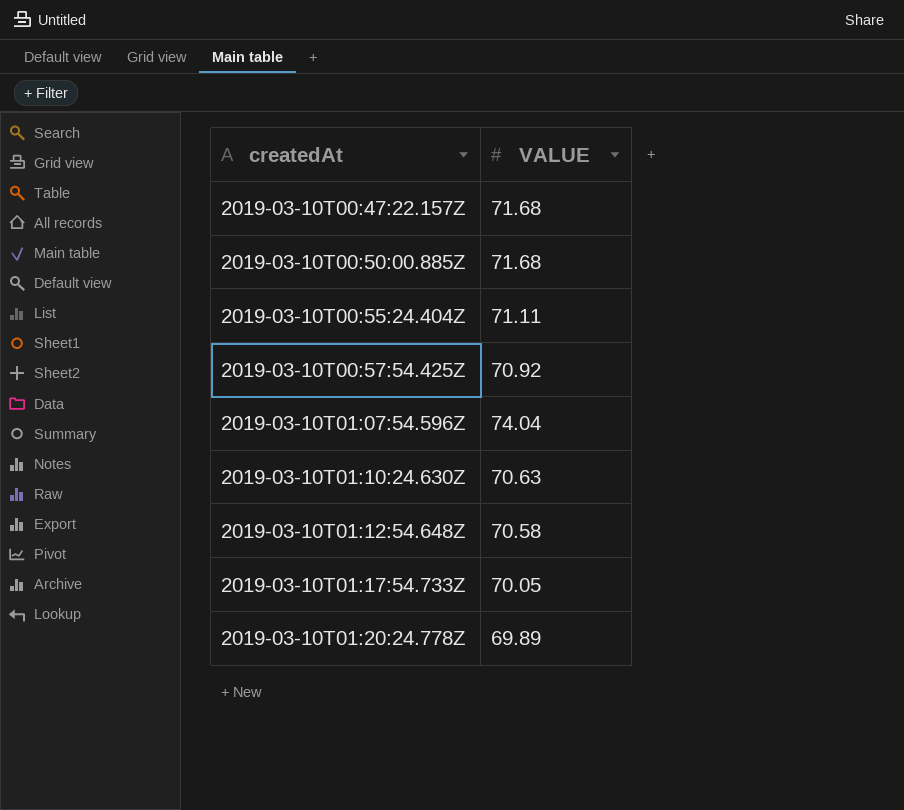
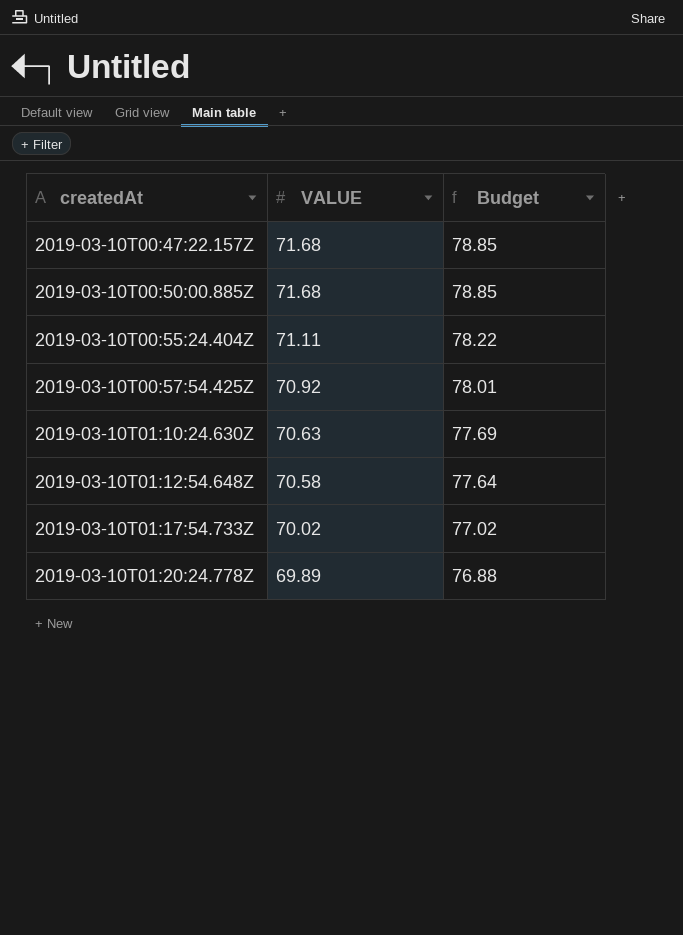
column Budget | formula: none -> [VALUE] * 1.1
row 2019-03-10T01:07:54.596Z: 74.04 -> none
2019-03-10T01:17:54.733Z | VALUE: 70.05 -> 70.02

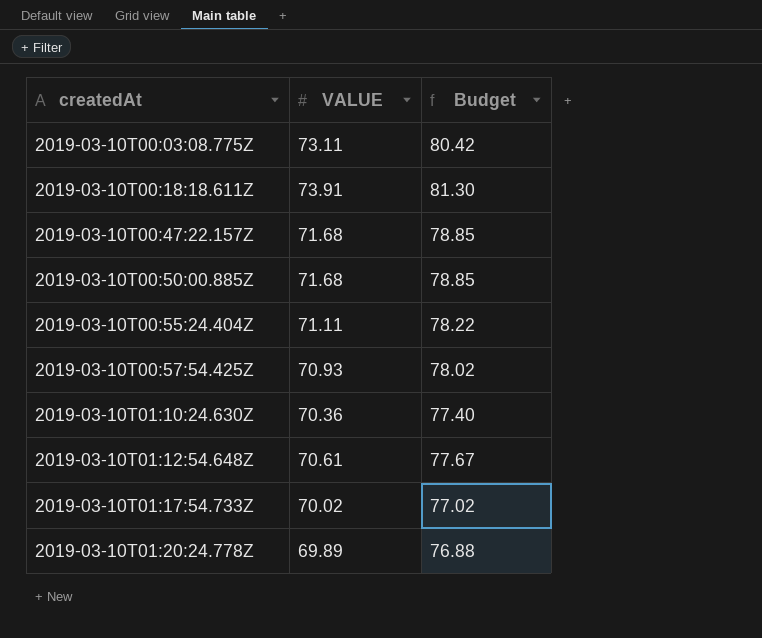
row 2019-03-10T00:03:08.775Z: none -> 73.11 | 80.42
row 2019-03-10T00:18:18.611Z: none -> 73.91 | 81.30
2019-03-10T00:57:54.425Z | VALUE: 70.92 -> 70.93
2019-03-10T00:57:54.425Z | Budget: 78.01 -> 78.02
2019-03-10T01:10:24.630Z | VALUE: 70.63 -> 70.36
2019-03-10T01:10:24.630Z | Budget: 77.69 -> 77.40
2019-03-10T01:12:54.648Z | VALUE: 70.58 -> 70.61
2019-03-10T01:12:54.648Z | Budget: 77.64 -> 77.67

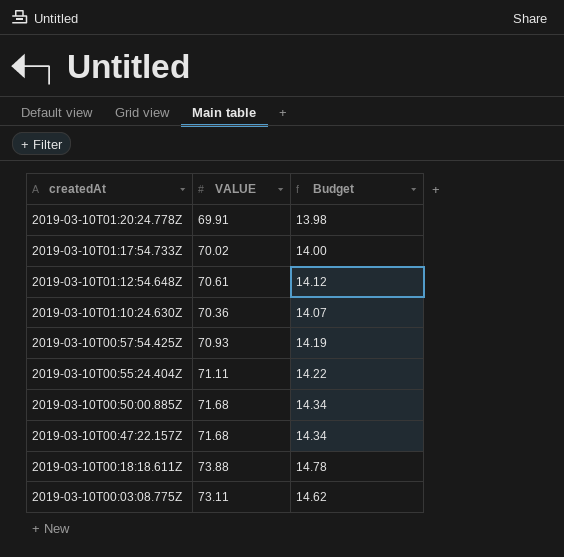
row order: createdAt ascending -> createdAt descending
column Budget | formula: [VALUE] * 1.1 -> [VALUE] * 0.2
2019-03-10T01:20:24.778Z | VALUE: 69.89 -> 69.91
2019-03-10T00:18:18.611Z | VALUE: 73.91 -> 73.88

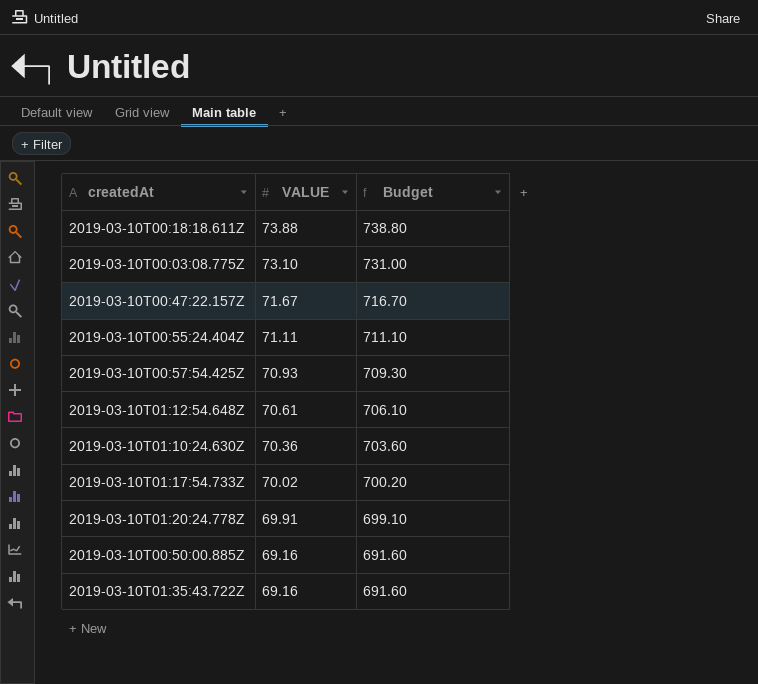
row order: createdAt descending -> VALUE descending
column Budget | formula: [VALUE] * 0.2 -> [VALUE] * 10
2019-03-10T00:03:08.775Z | VALUE: 73.11 -> 73.10
2019-03-10T00:47:22.157Z | VALUE: 71.68 -> 71.67
2019-03-10T00:50:00.885Z | VALUE: 71.68 -> 69.16
row 2019-03-10T01:35:43.722Z: none -> 69.16 | 691.60

